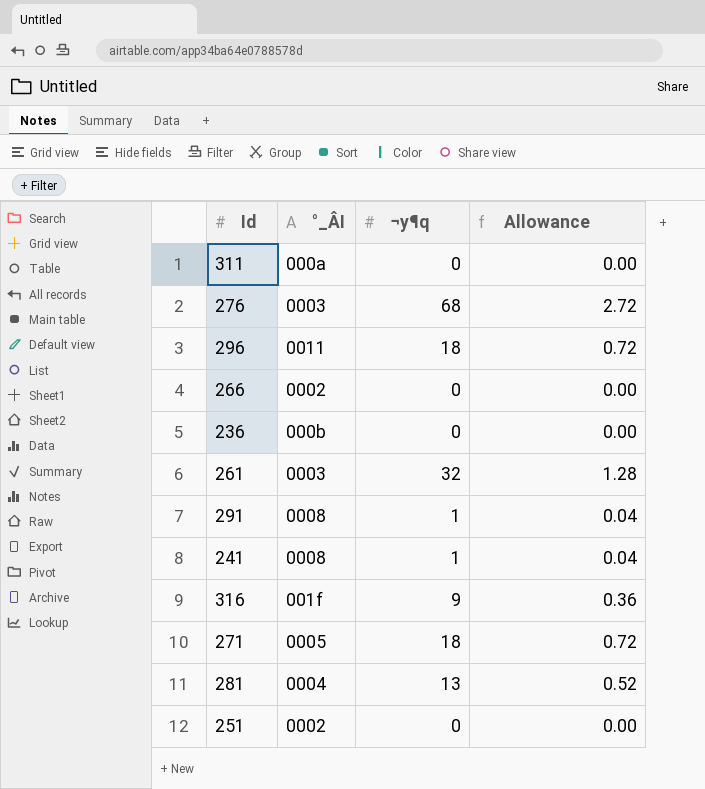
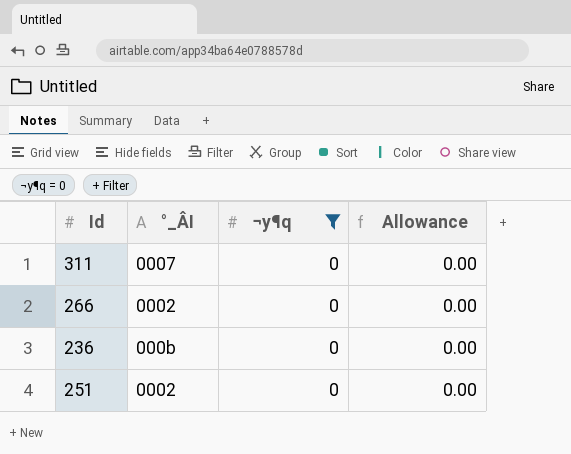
filter: none -> ¬y¶q = 0
311 | °_ÂI: 000a -> 0007

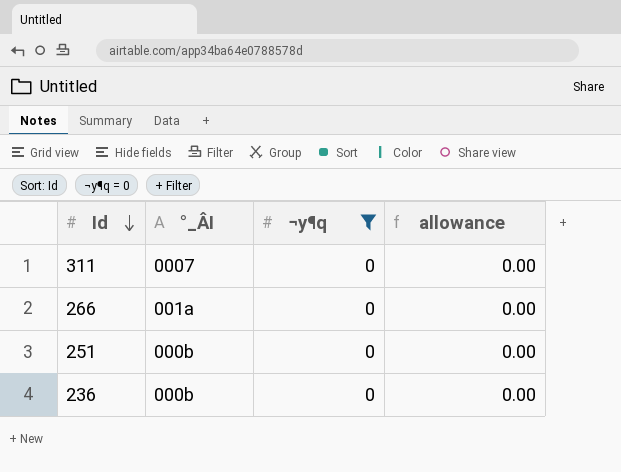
row order: none -> Id descending
column name: Allowance -> allowance
266 | °_ÂI: 0002 -> 001a
251 | °_ÂI: 0002 -> 000b

